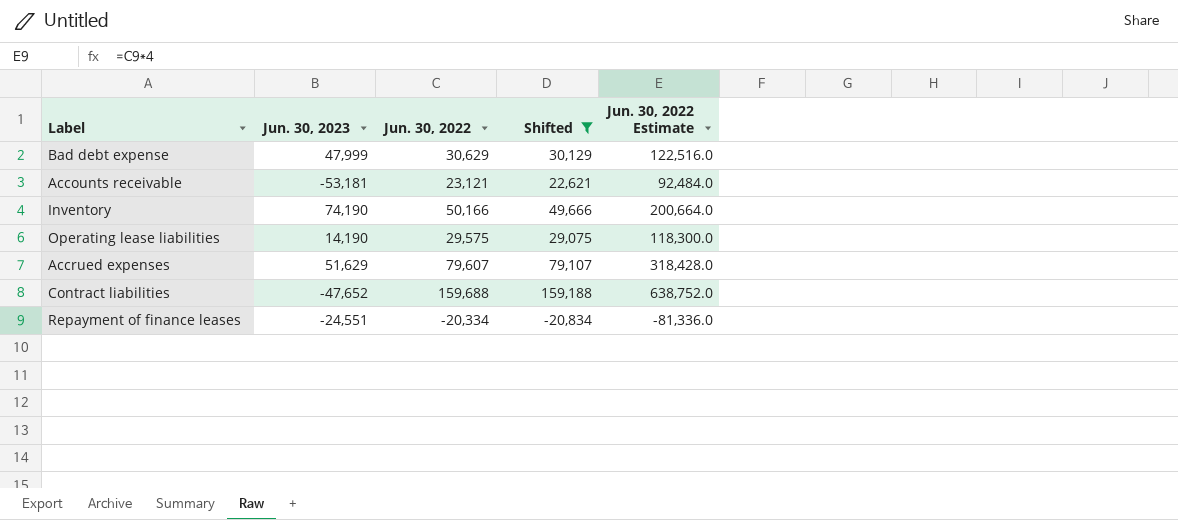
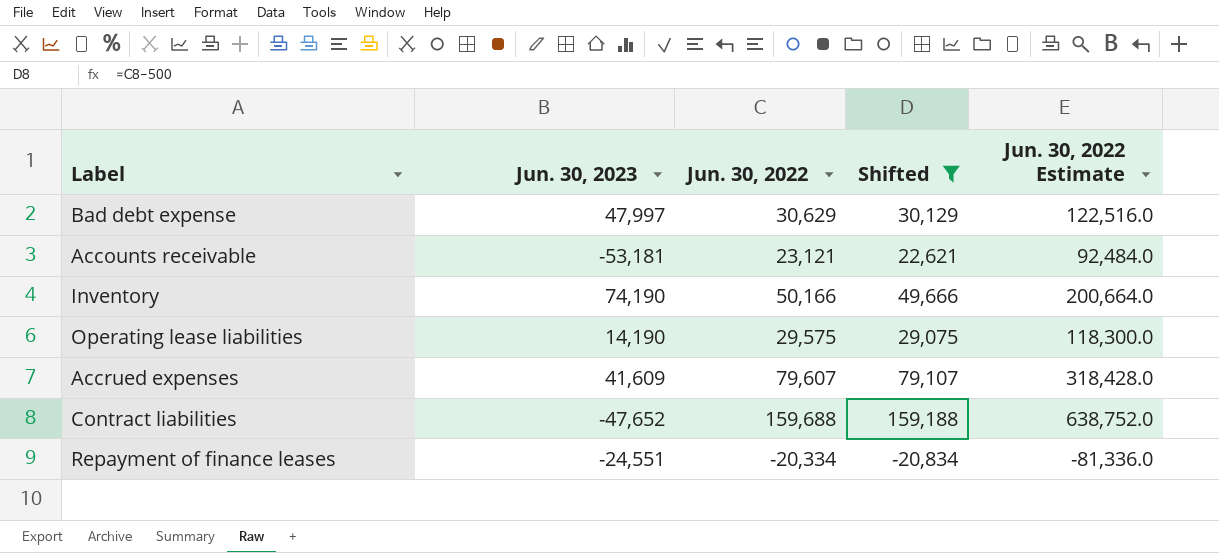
Bad debt expense | Jun. 30, 2023: 47,999 -> 47,997
Accrued expenses | Jun. 30, 2023: 51,629 -> 41,609

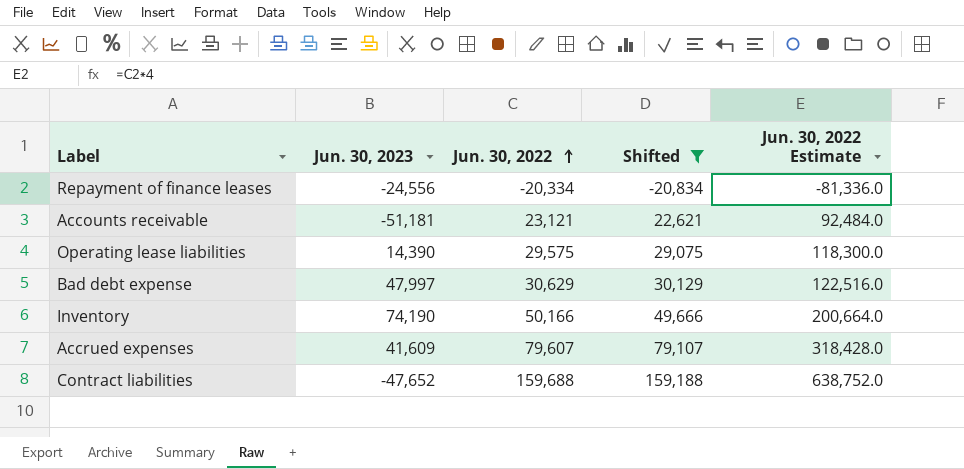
row order: none -> Jun. 30, 2022 ascending
Repayment of finance leases | Jun. 30, 2023: -24,551 -> -24,556
Accounts receivable | Jun. 30, 2023: -53,181 -> -51,181
Operating lease liabilities | Jun. 30, 2023: 14,190 -> 14,390

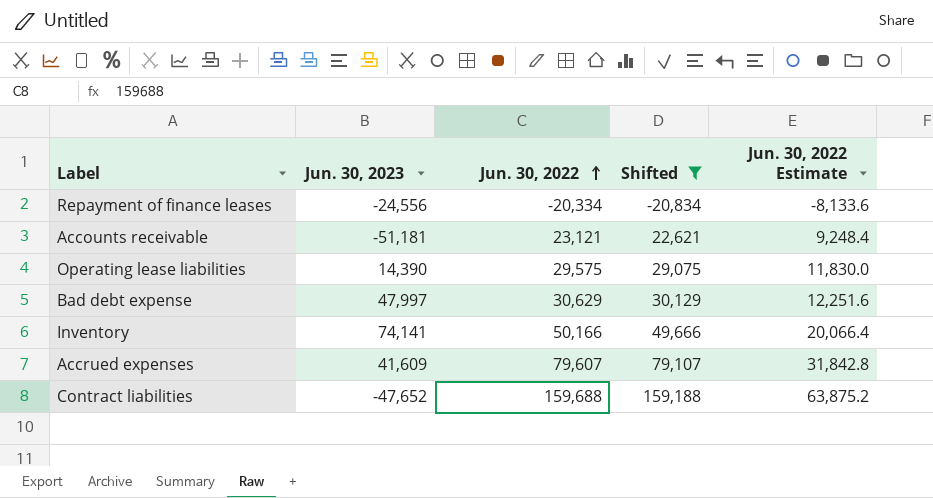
column Jun. 30, 2022 Estimate | formula: [Jun. 30, 2022] * 4 -> [Jun. 30, 2022] * 0.4
Inventory | Jun. 30, 2023: 74,190 -> 74,141

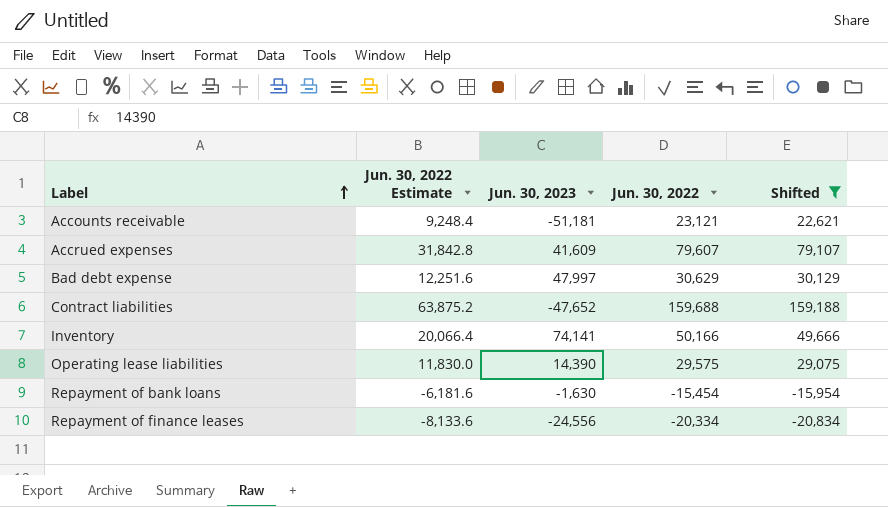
row order: Jun. 30, 2022 ascending -> Label ascending
column Jun. 30, 2022 Estimate | position: 5 -> 2
row Repayment of bank loans: none -> -6,181.6 | -1,630 | -15,454 | -15,954

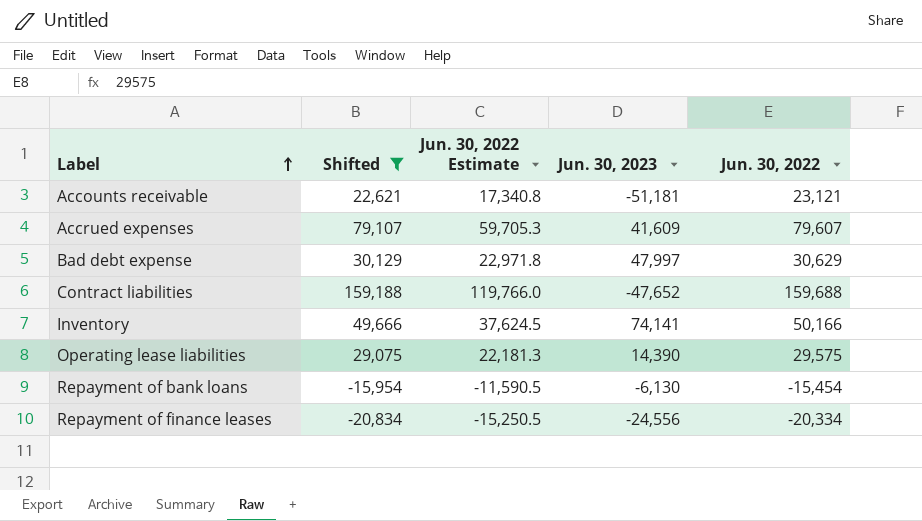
column Shifted | position: 5 -> 2
column Jun. 30, 2022 Estimate | formula: [Jun. 30, 2022] * 0.4 -> [Jun. 30, 2022] * 0.75
Repayment of bank loans | Jun. 30, 2023: -1,630 -> -6,130

